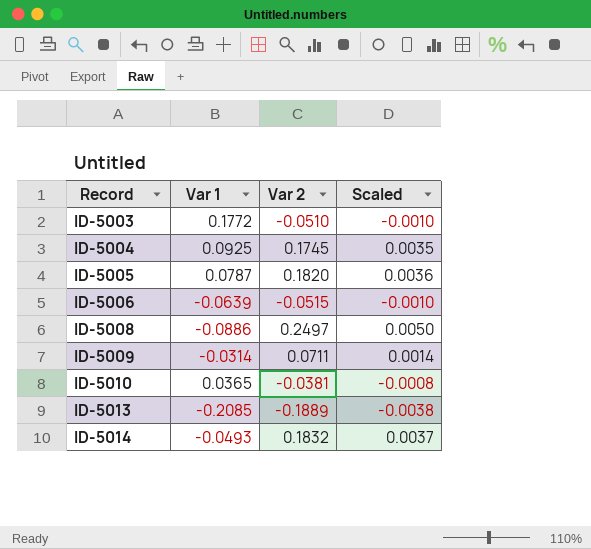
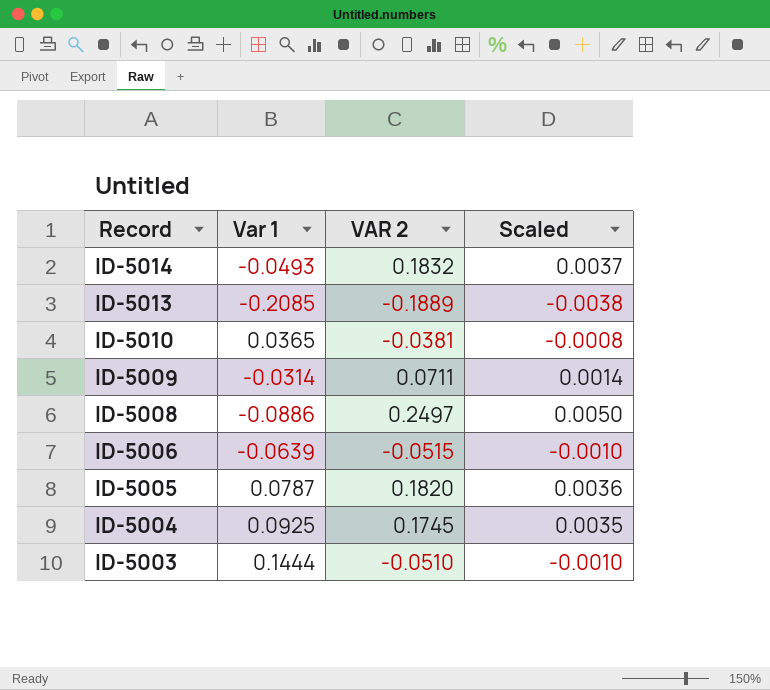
row order: Record ascending -> Record descending
column name: Var 2 -> VAR 2
ID-5003 | Var 1: 0.1772 -> 0.1444

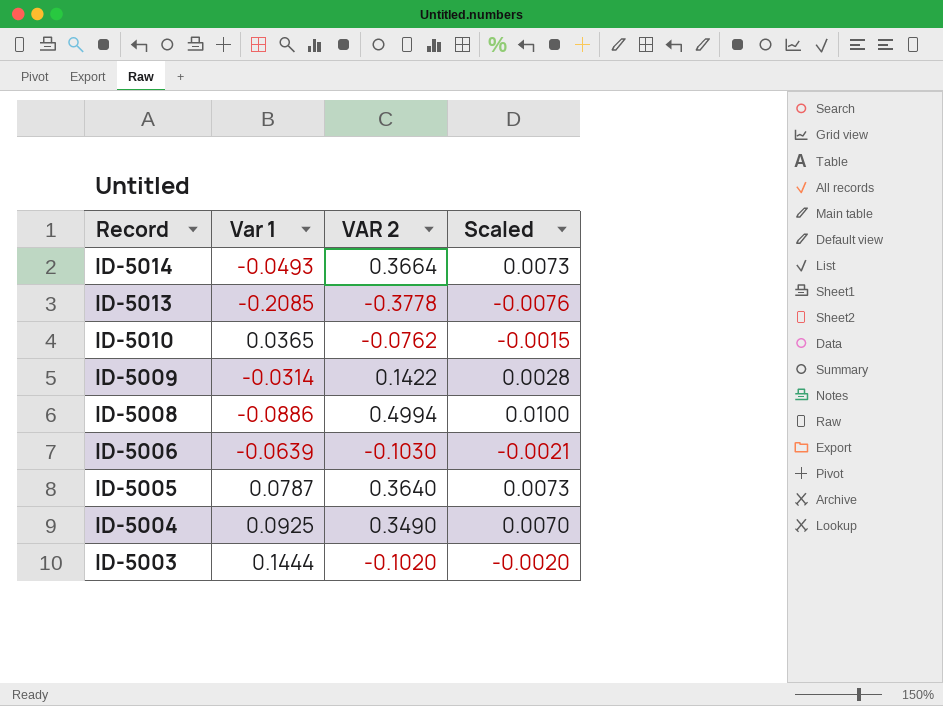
ID-5014 | VAR 2: 0.1832 -> 0.3664
ID-5014 | Scaled: 0.0037 -> 0.0073
ID-5013 | VAR 2: -0.1889 -> -0.3778
ID-5013 | Scaled: -0.0038 -> -0.0076
ID-5010 | VAR 2: -0.0381 -> -0.0762
ID-5010 | Scaled: -0.0008 -> -0.0015
ID-5009 | VAR 2: 0.0711 -> 0.1422
ID-5009 | Scaled: 0.0014 -> 0.0028
ID-5008 | VAR 2: 0.2497 -> 0.4994
ID-5008 | Scaled: 0.0050 -> 0.0100
ID-5006 | VAR 2: -0.0515 -> -0.1030
ID-5006 | Scaled: -0.0010 -> -0.0021
ID-5005 | VAR 2: 0.1820 -> 0.3640
ID-5005 | Scaled: 0.0036 -> 0.0073
ID-5004 | VAR 2: 0.1745 -> 0.3490
ID-5004 | Scaled: 0.0035 -> 0.0070
ID-5003 | VAR 2: -0.0510 -> -0.1020
ID-5003 | Scaled: -0.0010 -> -0.0020

